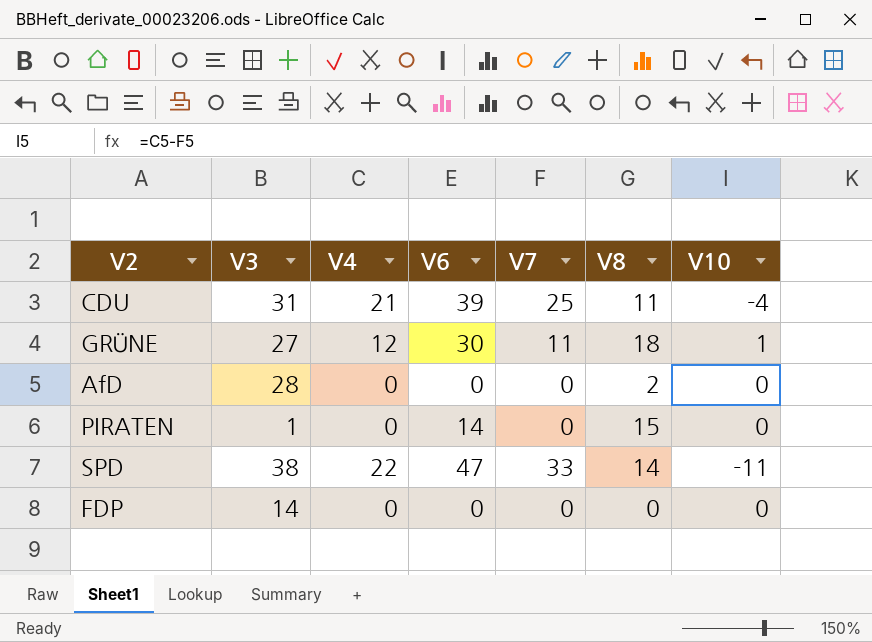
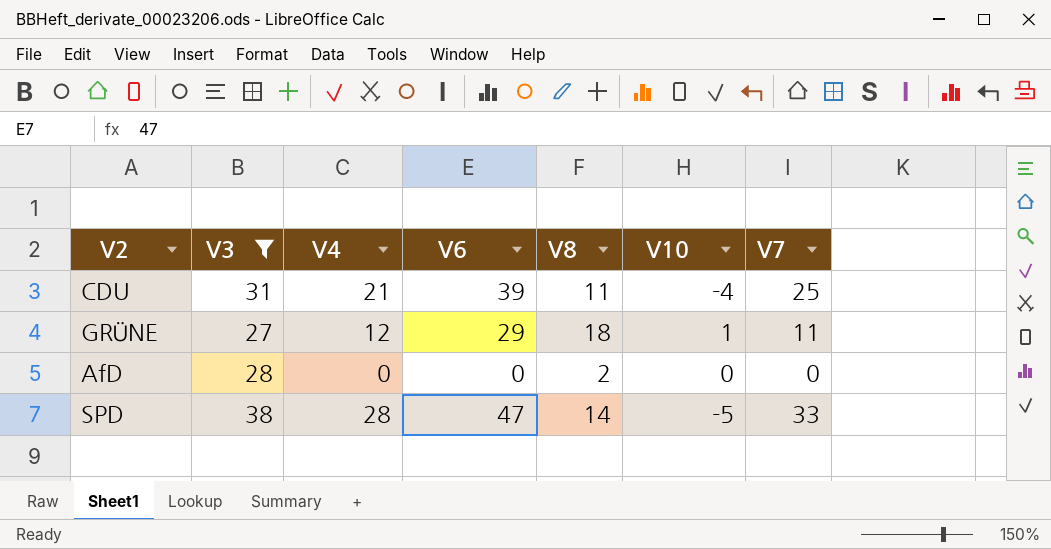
filter: none -> V3 >= 27
column V7 | position: 5 -> 7
GRÜNE | V6: 30 -> 29
SPD | V4: 22 -> 28
SPD | V10: -11 -> -5

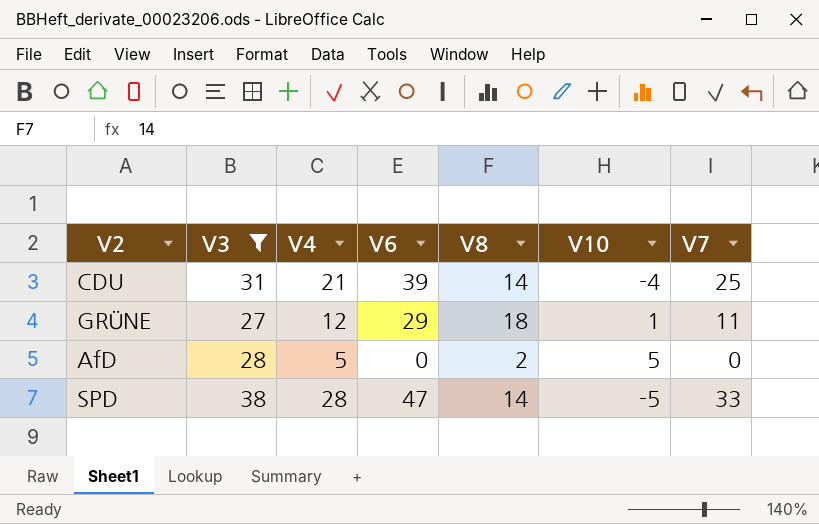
CDU | V8: 11 -> 14
AfD | V4: 0 -> 5
AfD | V10: 0 -> 5

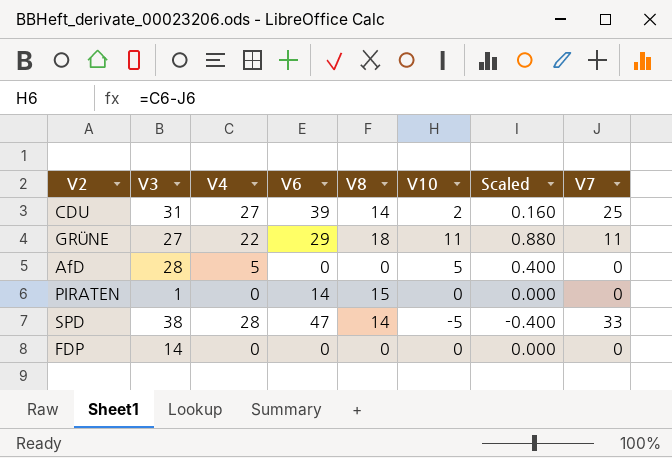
filter: V3 >= 27 -> none
column Scaled | formula: none -> [V10] * 0.08
CDU | V4: 21 -> 27
CDU | V10: -4 -> 2
GRÜNE | V4: 12 -> 22
GRÜNE | V10: 1 -> 11
AfD | V8: 2 -> 0

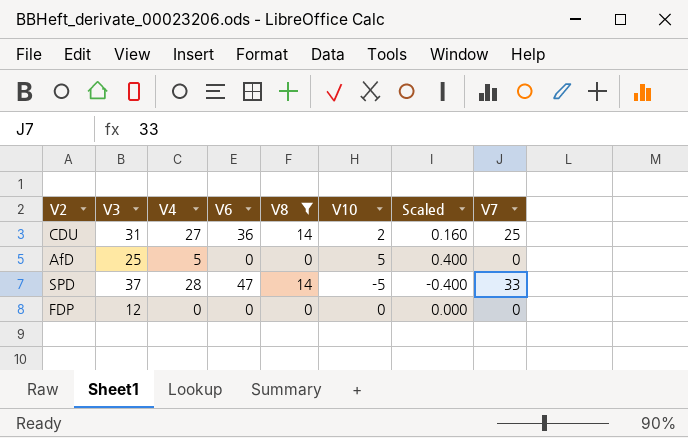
filter: none -> V8 <= 14
CDU | V6: 39 -> 36
AfD | V3: 28 -> 25
SPD | V3: 38 -> 37
FDP | V3: 14 -> 12

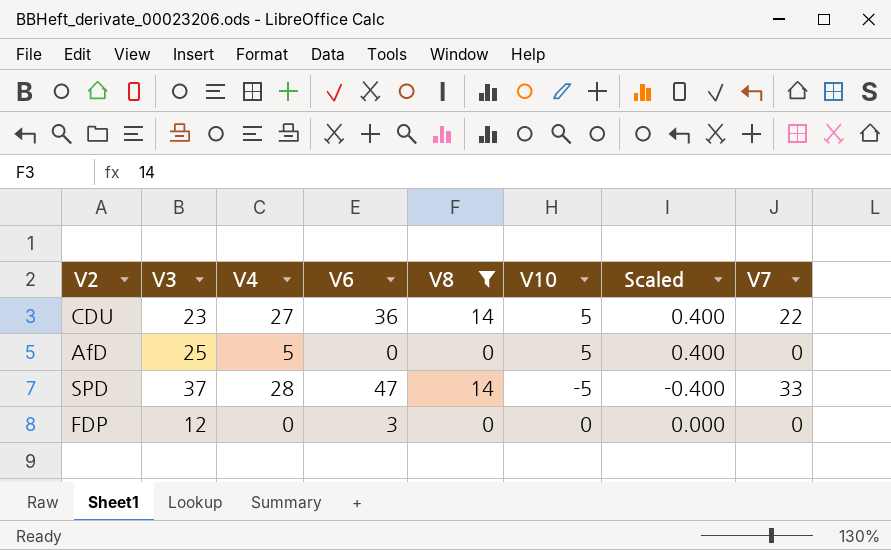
CDU | V3: 31 -> 23
CDU | V10: 2 -> 5
CDU | Scaled: 0.160 -> 0.400
CDU | V7: 25 -> 22
FDP | V6: 0 -> 3

